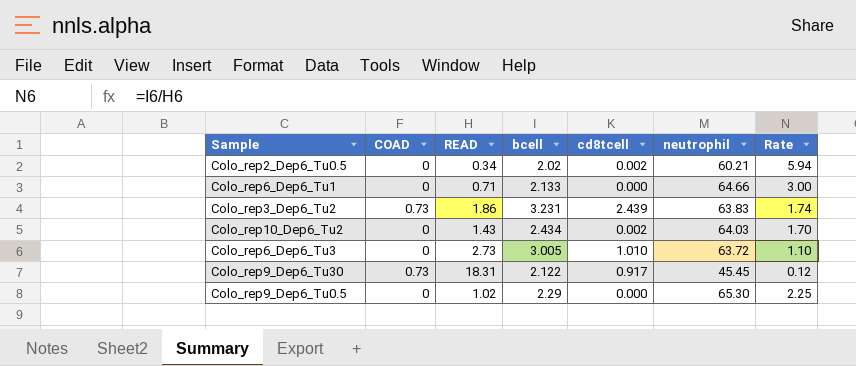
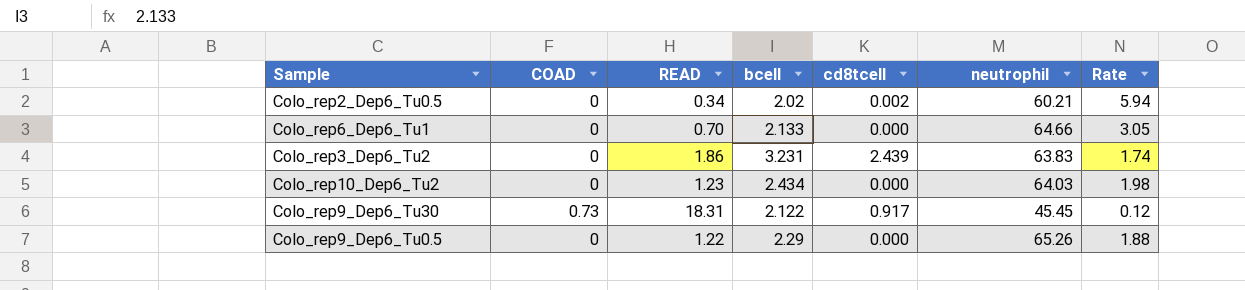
row Colo_rep6_Dep6_Tu3: 0 | 2.73 | 3.005 | 1.010 | 63.72 | 1.10 -> none
Colo_rep6_Dep6_Tu1 | READ: 0.71 -> 0.70
Colo_rep6_Dep6_Tu1 | Rate: 3.00 -> 3.05
Colo_rep3_Dep6_Tu2 | COAD: 0.73 -> 0
Colo_rep10_Dep6_Tu2 | READ: 1.43 -> 1.23
Colo_rep10_Dep6_Tu2 | cd8tcell: 0.002 -> 0.000
Colo_rep10_Dep6_Tu2 | Rate: 1.70 -> 1.98
Colo_rep9_Dep6_Tu0.5 | READ: 1.02 -> 1.22
Colo_rep9_Dep6_Tu0.5 | neutrophil: 65.30 -> 65.26
Colo_rep9_Dep6_Tu0.5 | Rate: 2.25 -> 1.88

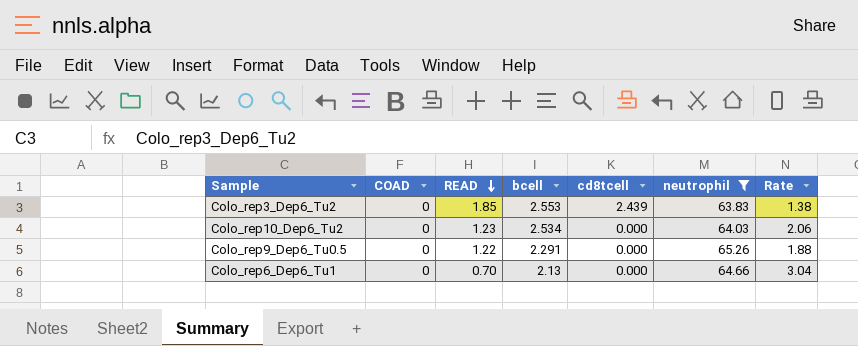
filter: none -> neutrophil >= 63.83
row order: none -> READ descending
Colo_rep3_Dep6_Tu2 | READ: 1.86 -> 1.85
Colo_rep3_Dep6_Tu2 | bcell: 3.231 -> 2.553
Colo_rep3_Dep6_Tu2 | Rate: 1.74 -> 1.38
Colo_rep10_Dep6_Tu2 | bcell: 2.434 -> 2.534
Colo_rep10_Dep6_Tu2 | Rate: 1.98 -> 2.06
Colo_rep9_Dep6_Tu0.5 | bcell: 2.29 -> 2.291
Colo_rep6_Dep6_Tu1 | bcell: 2.133 -> 2.13
Colo_rep6_Dep6_Tu1 | Rate: 3.05 -> 3.04

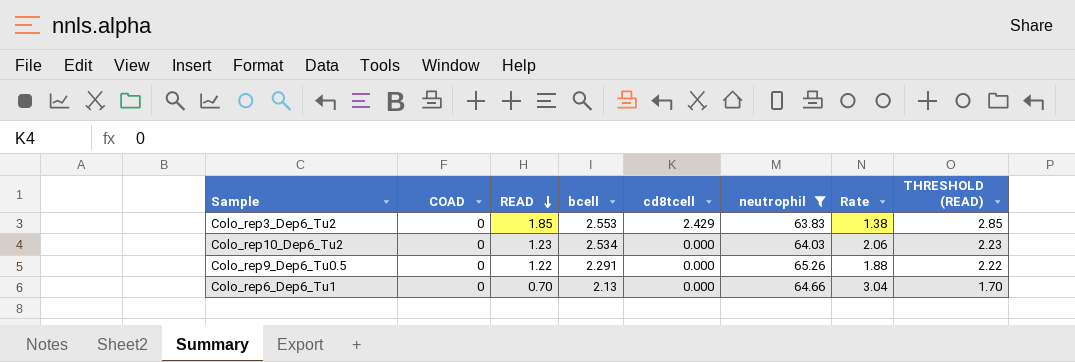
column THRESHOLD (READ) | formula: none -> [READ] + 1
Colo_rep3_Dep6_Tu2 | cd8tcell: 2.439 -> 2.429

